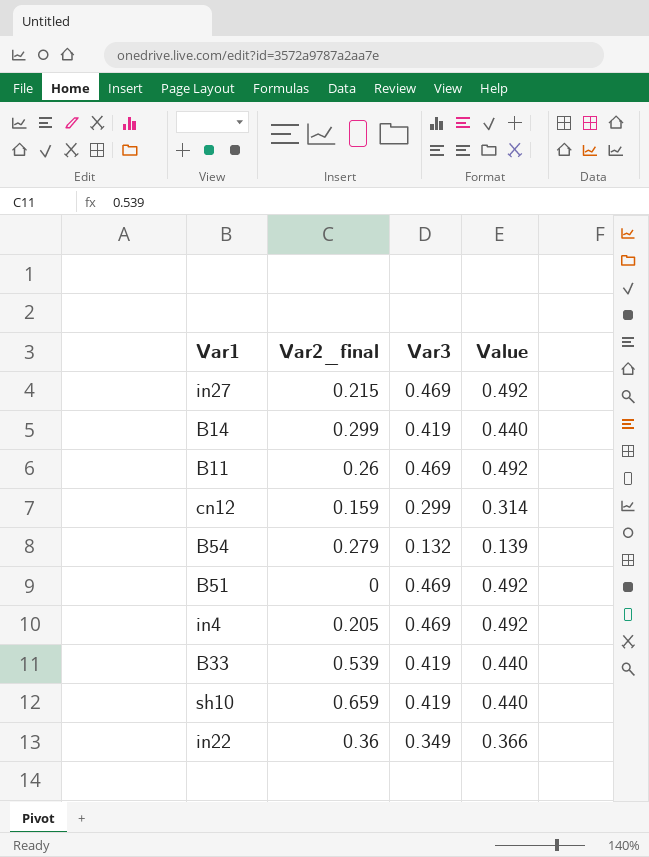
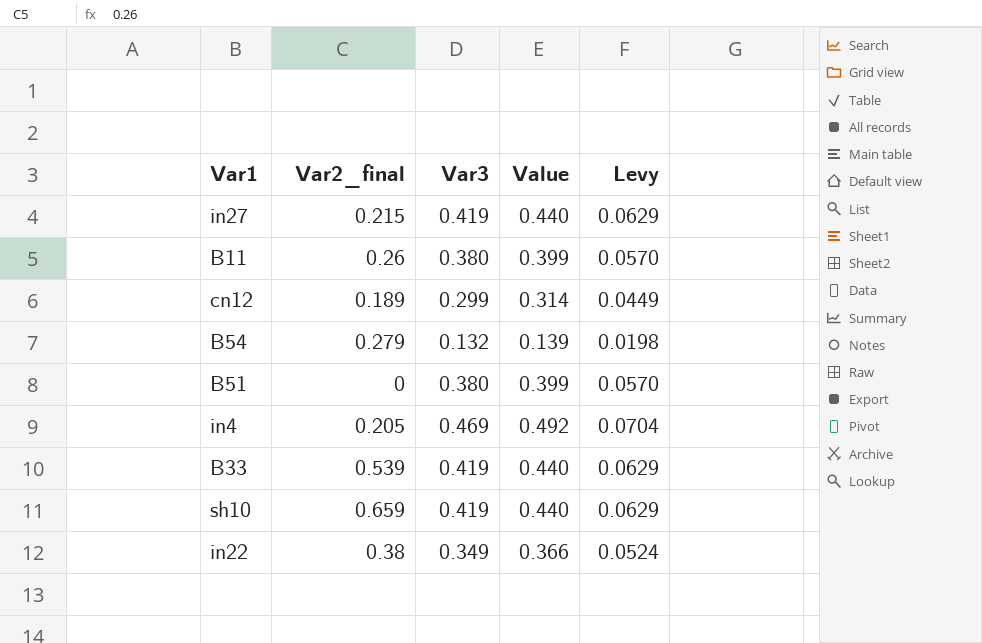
column Levy | formula: none -> [Var3] * 0.15
row B14: 0.299 | 0.419 | 0.440 -> none
in27 | Var3: 0.469 -> 0.419
in27 | Value: 0.492 -> 0.440
B11 | Var3: 0.469 -> 0.380
B11 | Value: 0.492 -> 0.399
cn12 | Var2_final: 0.159 -> 0.189
B51 | Var3: 0.469 -> 0.380
B51 | Value: 0.492 -> 0.399
in22 | Var2_final: 0.36 -> 0.38

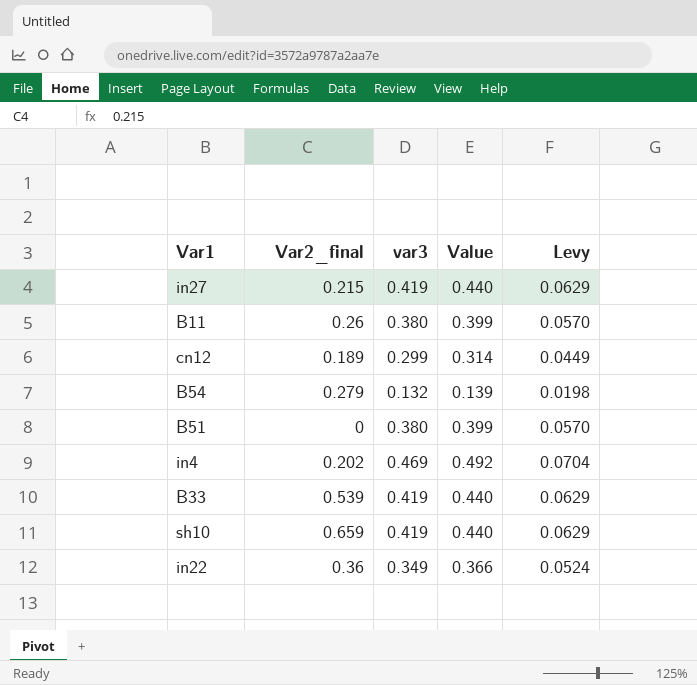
column name: Var3 -> var3
in4 | Var2_final: 0.205 -> 0.202
in22 | Var2_final: 0.38 -> 0.36

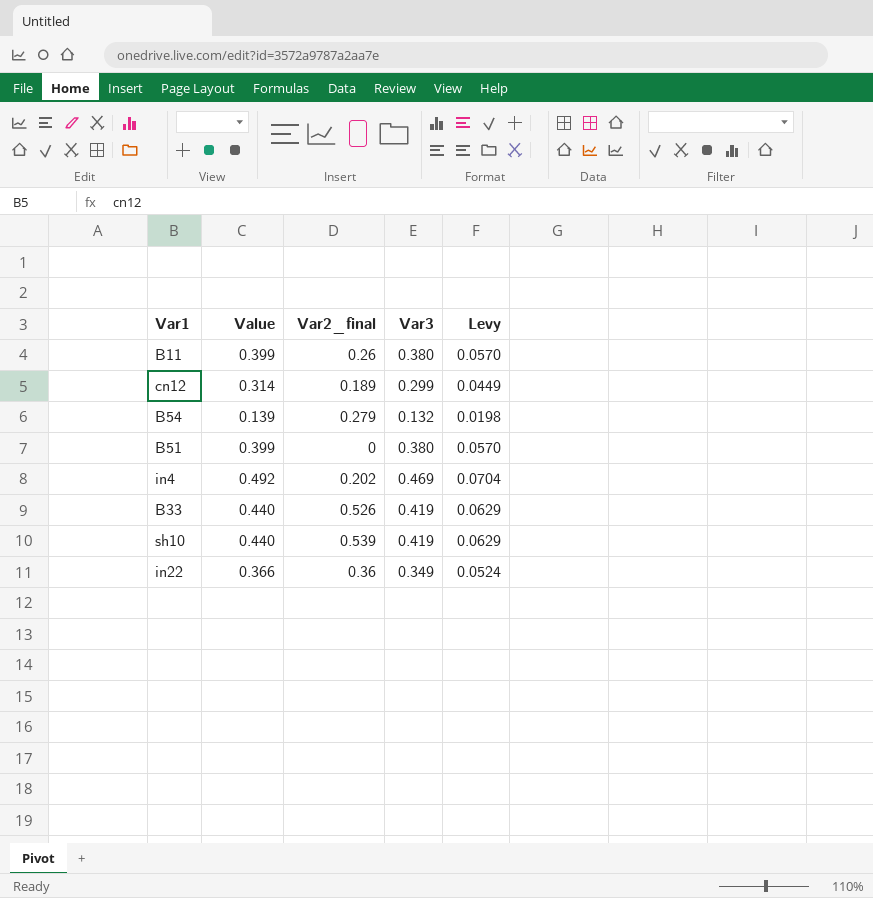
column Value | position: 4 -> 2
column name: var3 -> Var3
row in27: 0.215 | 0.419 | 0.440 | 0.0629 -> none
B33 | Var2_final: 0.539 -> 0.526
sh10 | Var2_final: 0.659 -> 0.539

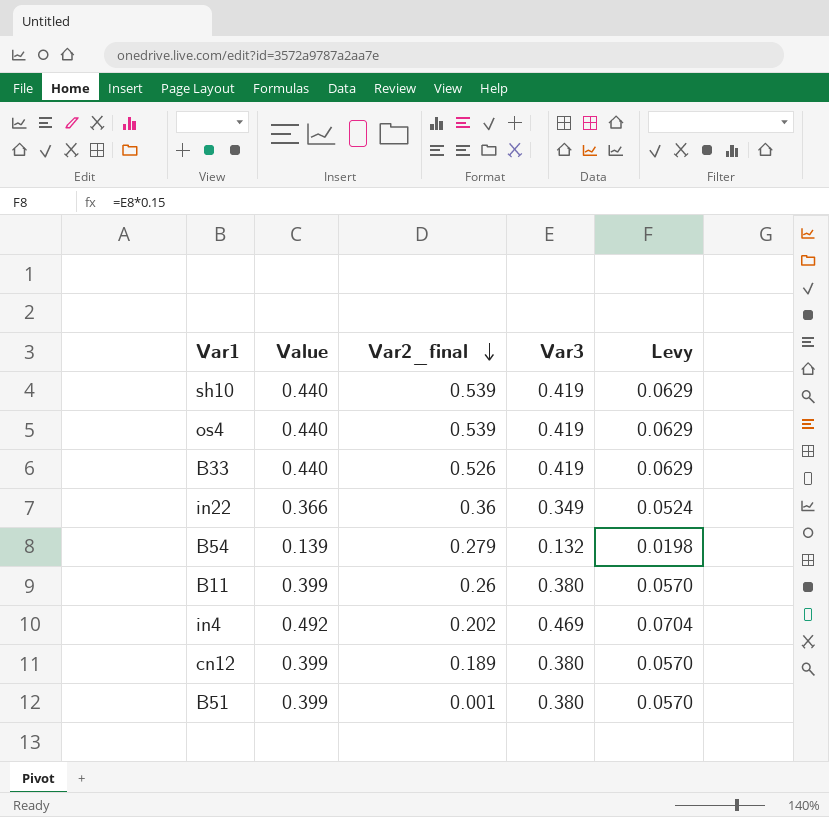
row order: none -> Var2_final descending
row os4: none -> 0.440 | 0.539 | 0.419 | 0.0629
cn12 | Value: 0.314 -> 0.399
cn12 | Var3: 0.299 -> 0.380
cn12 | Levy: 0.0449 -> 0.0570
B51 | Var2_final: 0 -> 0.001

